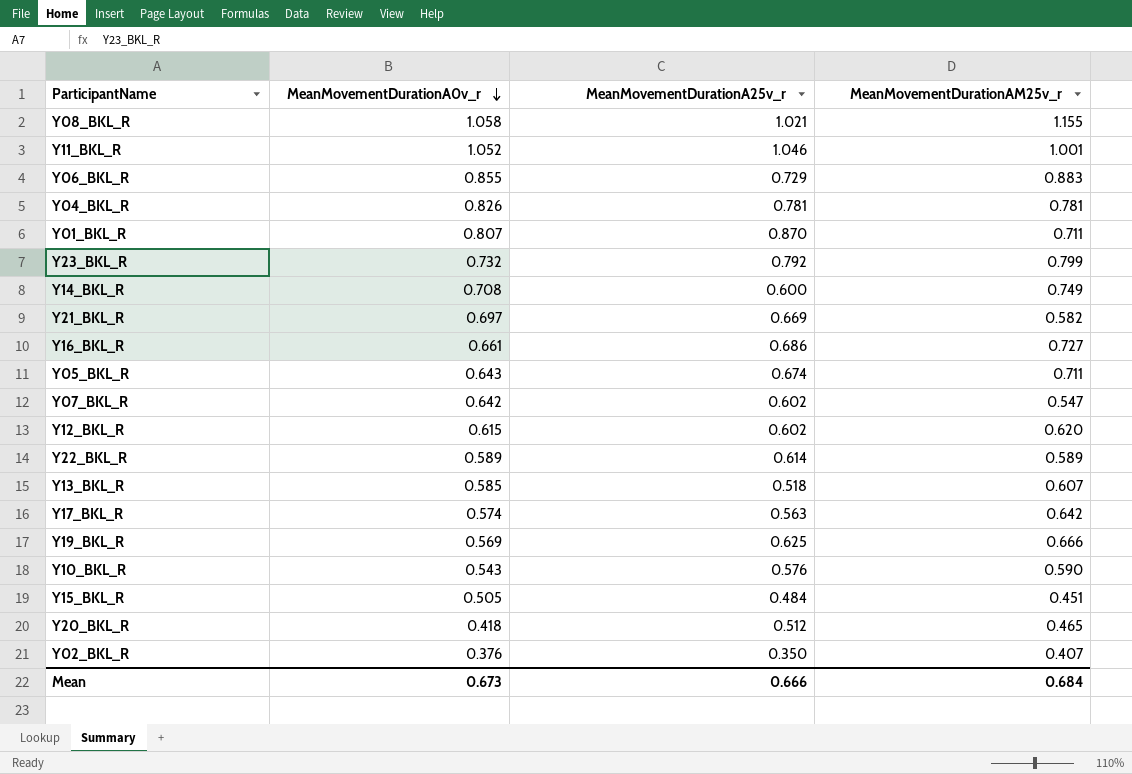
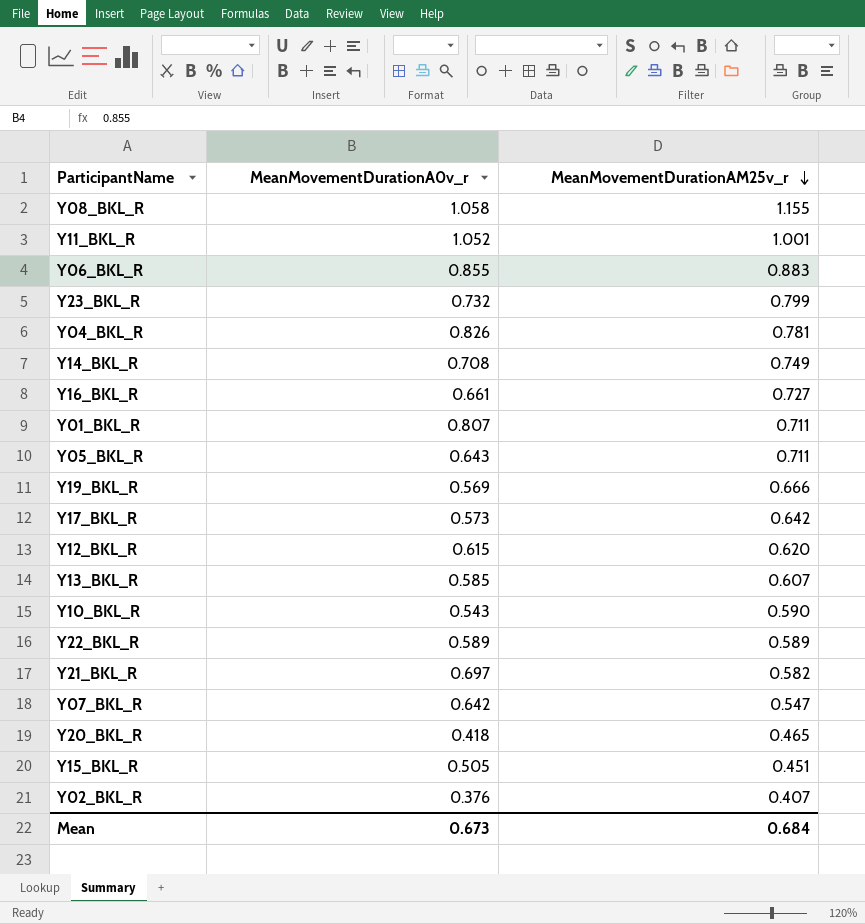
row order: MeanMovementDurationA0v_r descending -> MeanMovementDurationAM25v_r descending
column MeanMovementDurationA25v_r | position: 3 -> none
Y17_BKL_R | MeanMovementDurationA0v_r: 0.574 -> 0.573

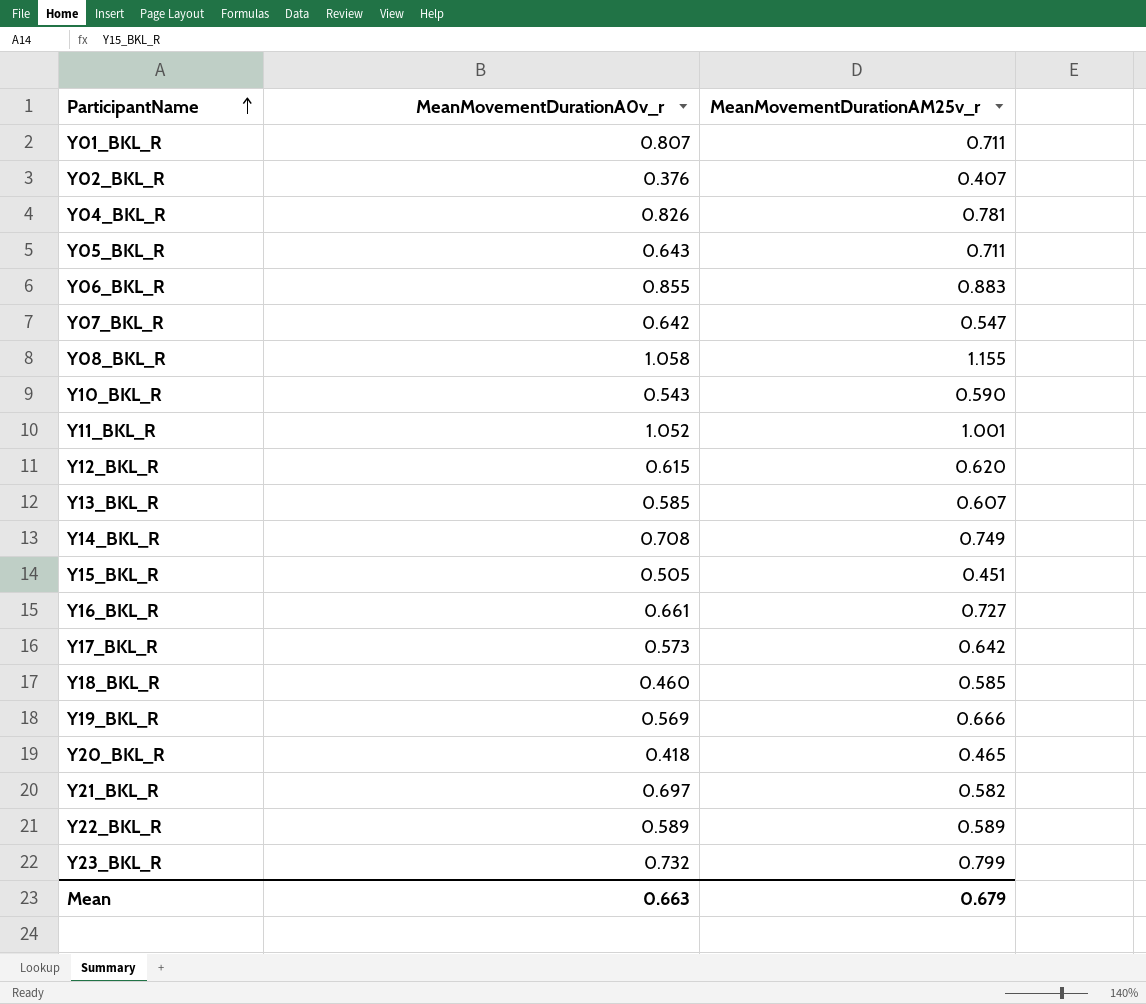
row order: MeanMovementDurationAM25v_r descending -> ParticipantName ascending
row Y18_BKL_R: none -> 0.460 | 0.585
Mean | MeanMovementDurationA0v_r: 0.673 -> 0.663
Mean | MeanMovementDurationAM25v_r: 0.684 -> 0.679

